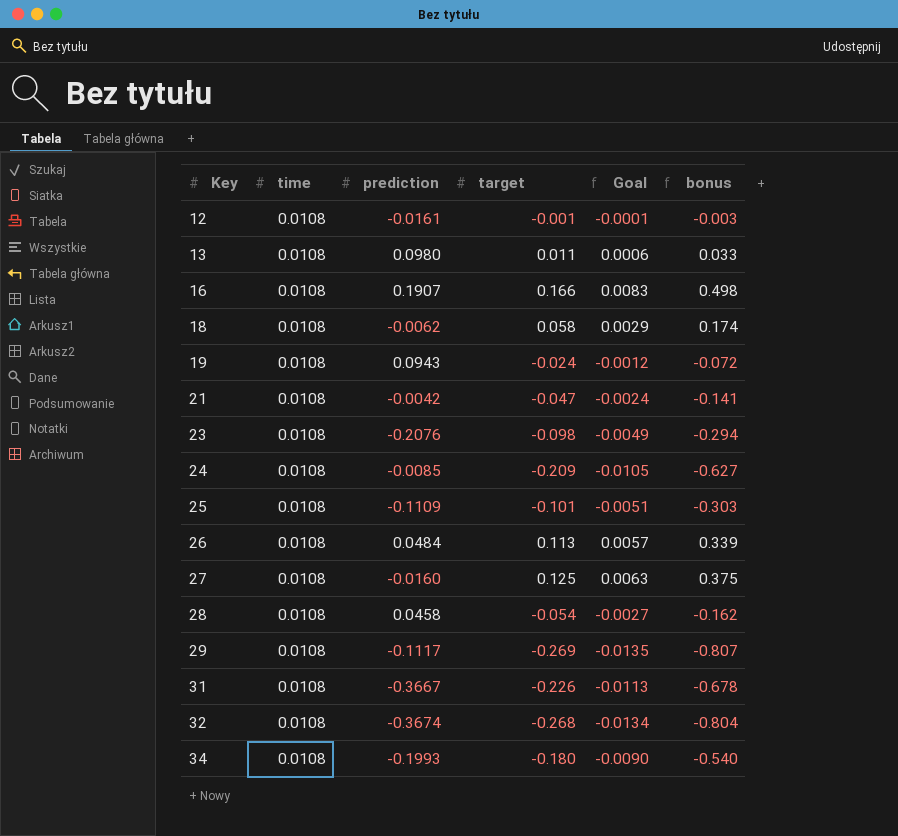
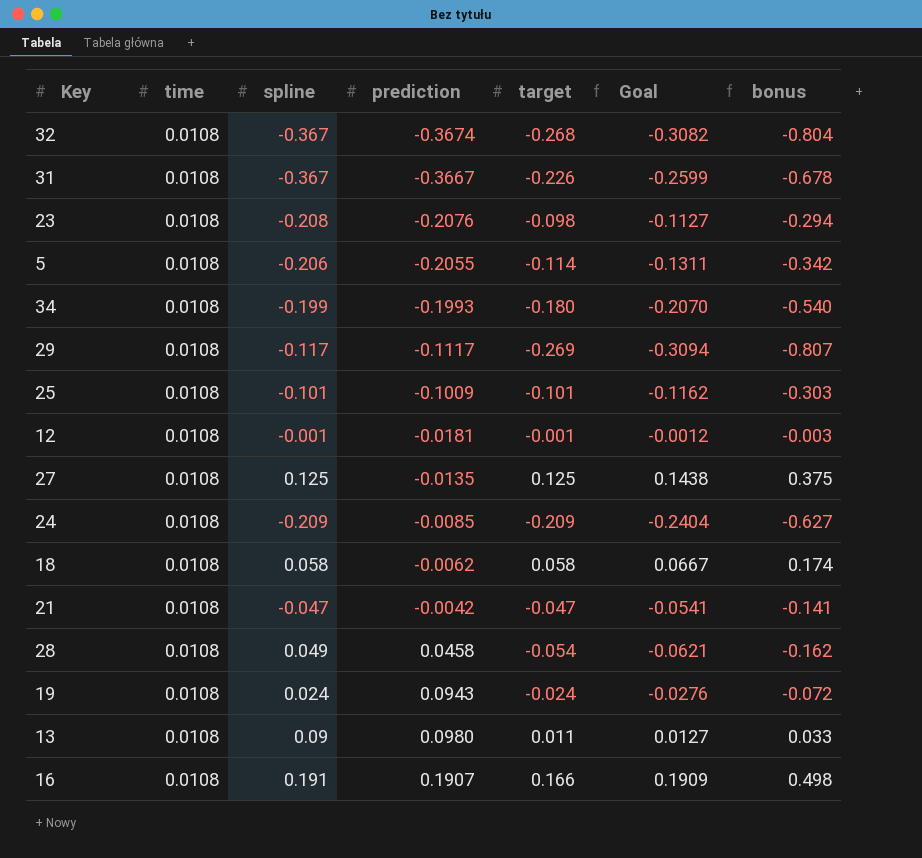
row order: Key ascending -> prediction ascending
column spline | position: none -> 3
column Goal | formula: [target] * 0.05 -> [target] * 1.15
row 26: 0.0108 | 0.0484 | 0.113 | 0.0057 | 0.339 -> none
row 5: none -> 0.0108 | -0.206 | -0.2055 | -0.114 | -0.1311 | -0.342
25 | prediction: -0.1109 -> -0.1009
12 | prediction: -0.0161 -> -0.0181
27 | prediction: -0.0160 -> -0.0135

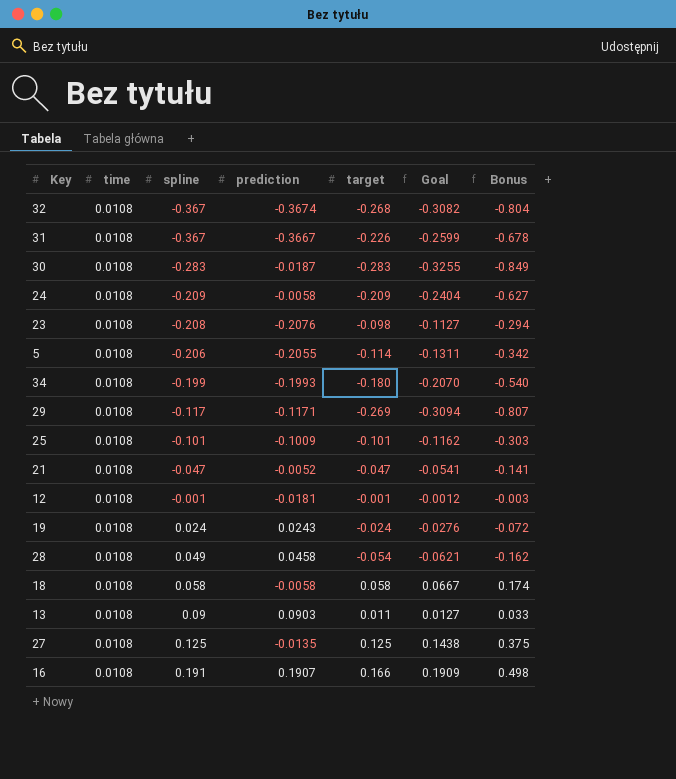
row order: prediction ascending -> spline ascending
column name: bonus -> Bonus
row 30: none -> 0.0108 | -0.283 | -0.0187 | -0.283 | -0.3255 | -0.849
24 | prediction: -0.0085 -> -0.0058
29 | prediction: -0.1117 -> -0.1171
21 | prediction: -0.0042 -> -0.0052
19 | prediction: 0.0943 -> 0.0243
18 | prediction: -0.0062 -> -0.0058
13 | prediction: 0.0980 -> 0.0903

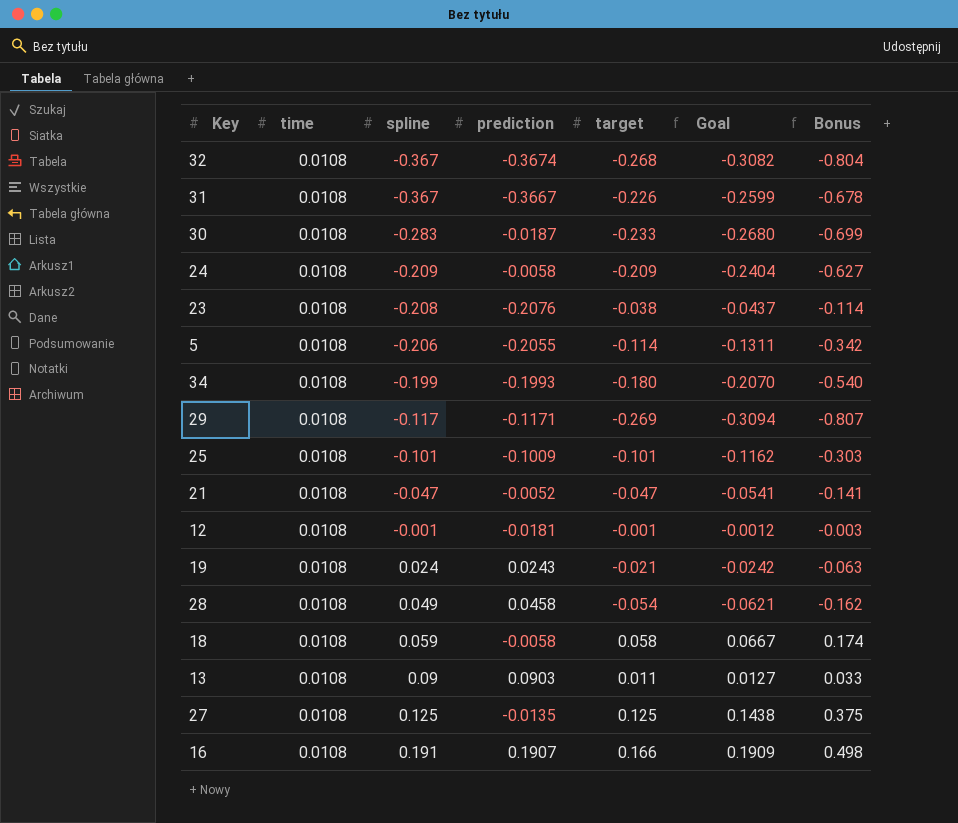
30 | target: -0.283 -> -0.233
30 | Goal: -0.3255 -> -0.2680
30 | Bonus: -0.849 -> -0.699
23 | target: -0.098 -> -0.038
23 | Goal: -0.1127 -> -0.0437
23 | Bonus: -0.294 -> -0.114
19 | target: -0.024 -> -0.021
19 | Goal: -0.0276 -> -0.0242
19 | Bonus: -0.072 -> -0.063
18 | spline: 0.058 -> 0.059

